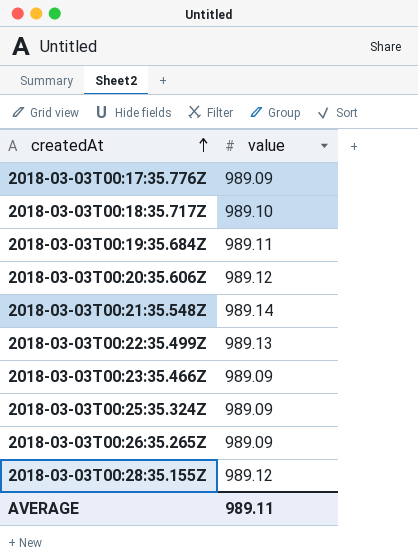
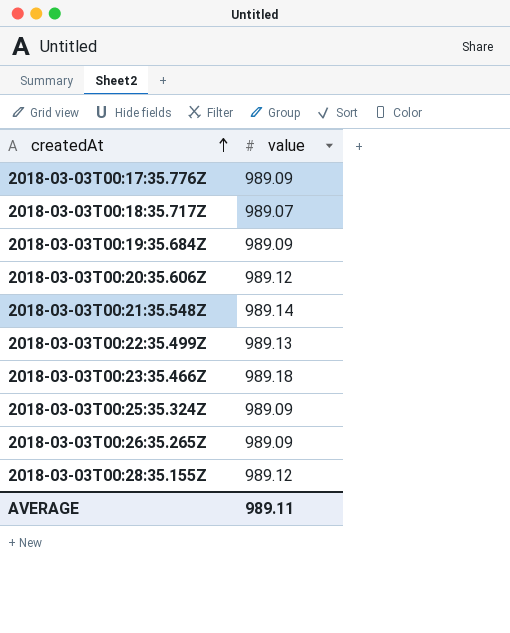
2018-03-03T00:18:35.717Z | value: 989.10 -> 989.07
2018-03-03T00:19:35.684Z | value: 989.11 -> 989.09
2018-03-03T00:23:35.466Z | value: 989.09 -> 989.18

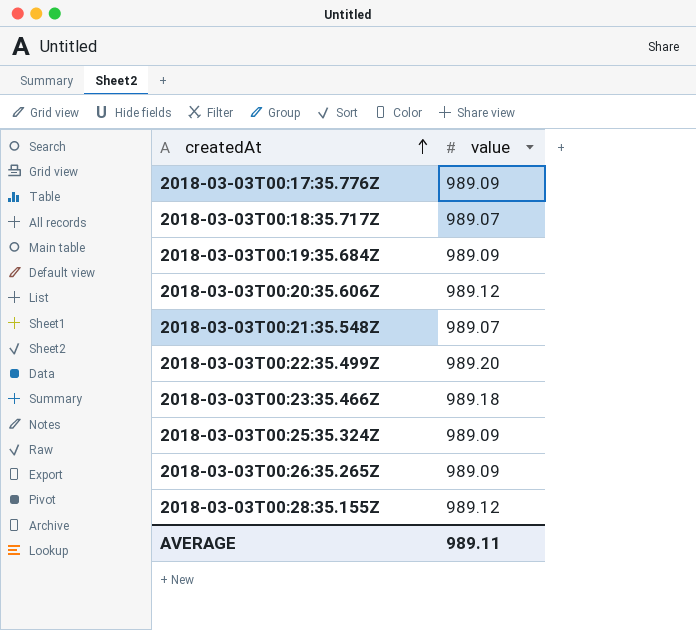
2018-03-03T00:21:35.548Z | value: 989.14 -> 989.07
2018-03-03T00:22:35.499Z | value: 989.13 -> 989.20

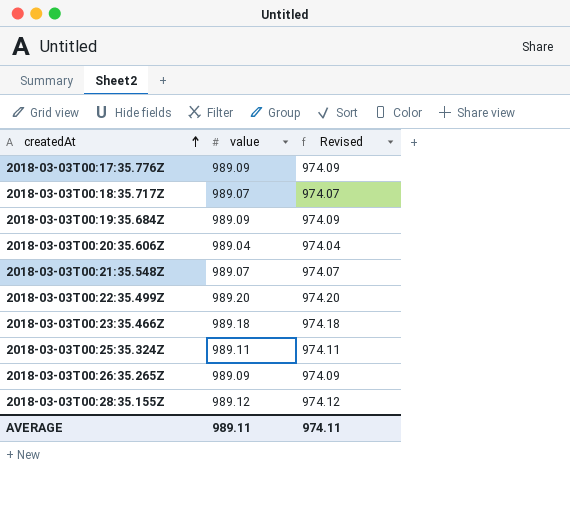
column Revised | formula: none -> [value] - 15
2018-03-03T00:20:35.606Z | value: 989.12 -> 989.04
2018-03-03T00:25:35.324Z | value: 989.09 -> 989.11

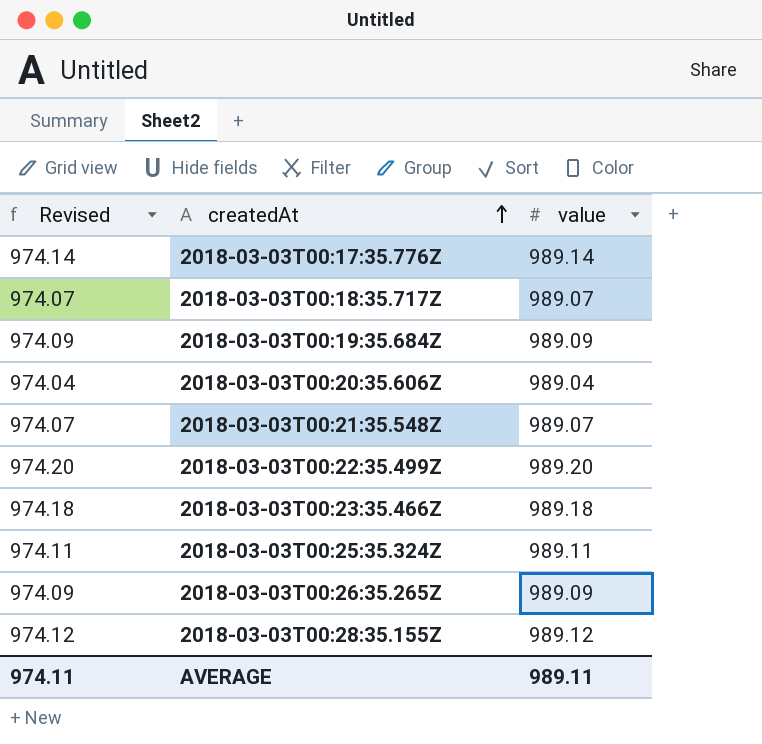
column Revised | position: 3 -> 1
2018-03-03T00:17:35.776Z | Revised: 974.09 -> 974.14
2018-03-03T00:17:35.776Z | value: 989.09 -> 989.14

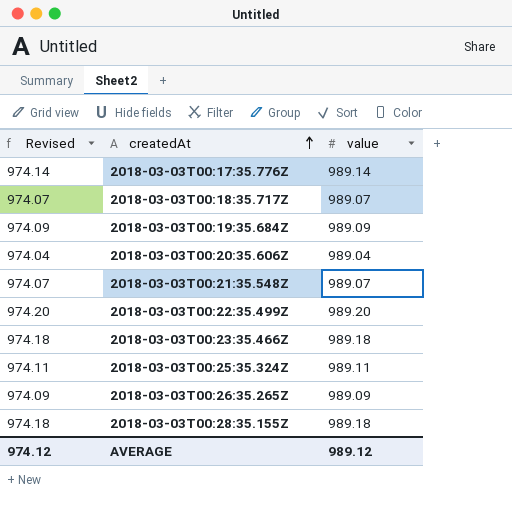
2018-03-03T00:28:35.155Z | Revised: 974.12 -> 974.18
2018-03-03T00:28:35.155Z | value: 989.12 -> 989.18
AVERAGE | Revised: 974.11 -> 974.12
AVERAGE | value: 989.11 -> 989.12

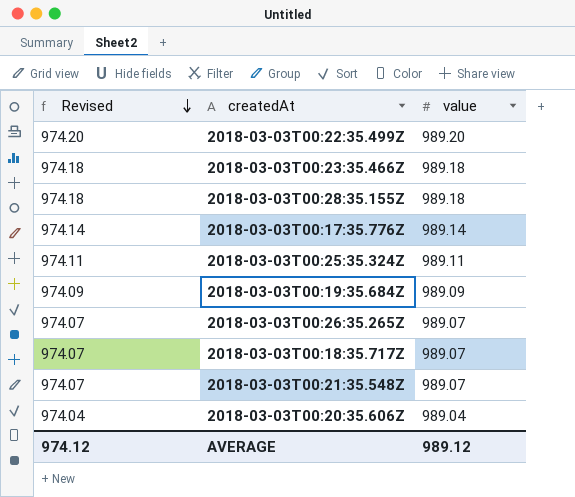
row order: createdAt ascending -> Revised descending
2018-03-03T00:26:35.265Z | Revised: 974.09 -> 974.07
2018-03-03T00:26:35.265Z | value: 989.09 -> 989.07

